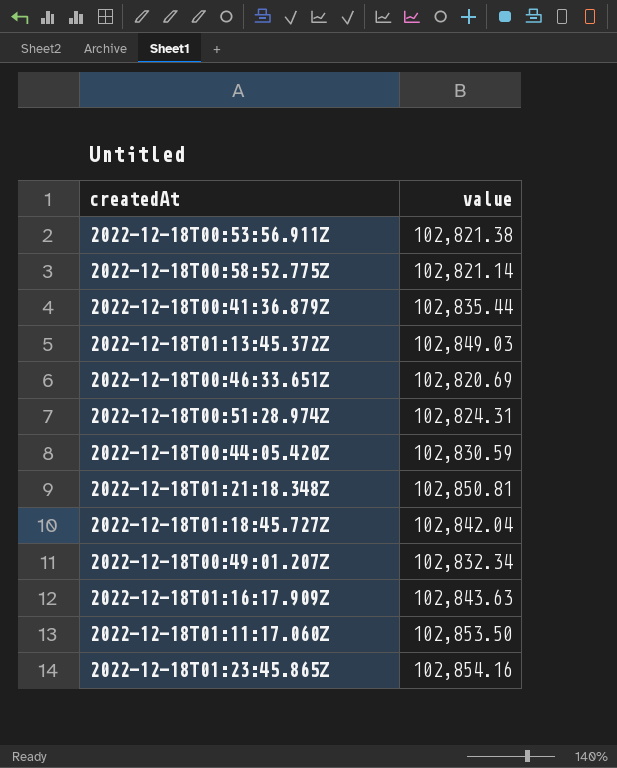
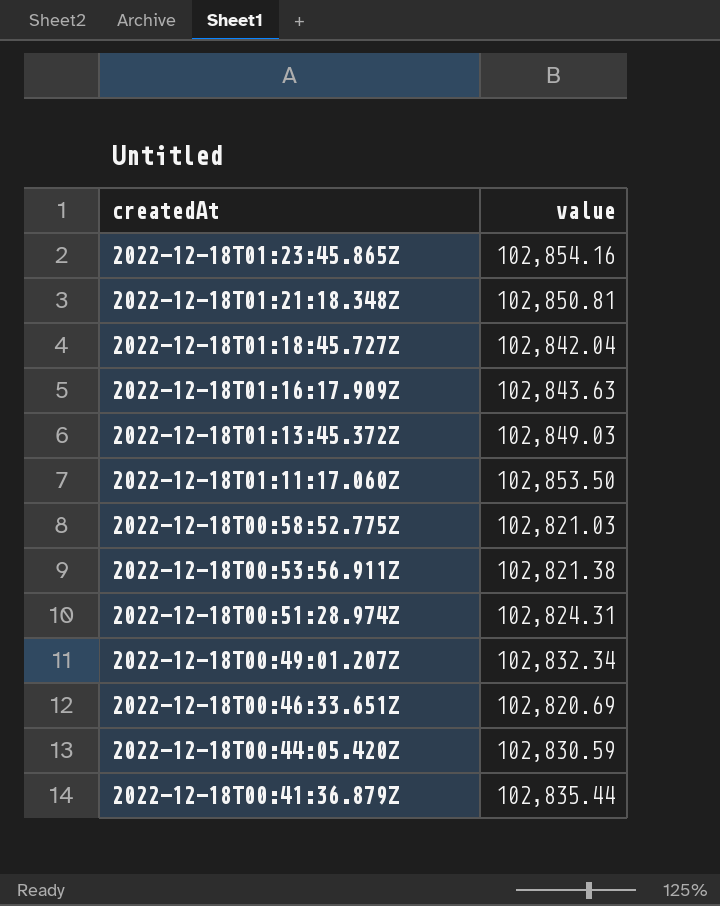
row order: none -> createdAt descending
2022-12-18T00:58:52.775Z | value: 102,821.14 -> 102,821.03

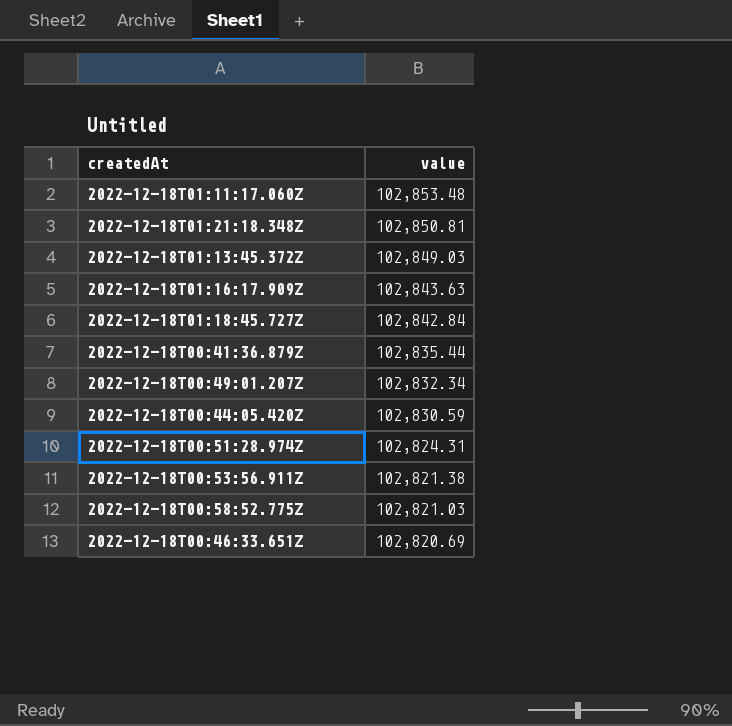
row order: createdAt descending -> value descending
row 2022-12-18T01:23:45.865Z: 102,854.16 -> none
2022-12-18T01:11:17.060Z | value: 102,853.50 -> 102,853.48
2022-12-18T01:18:45.727Z | value: 102,842.04 -> 102,842.84

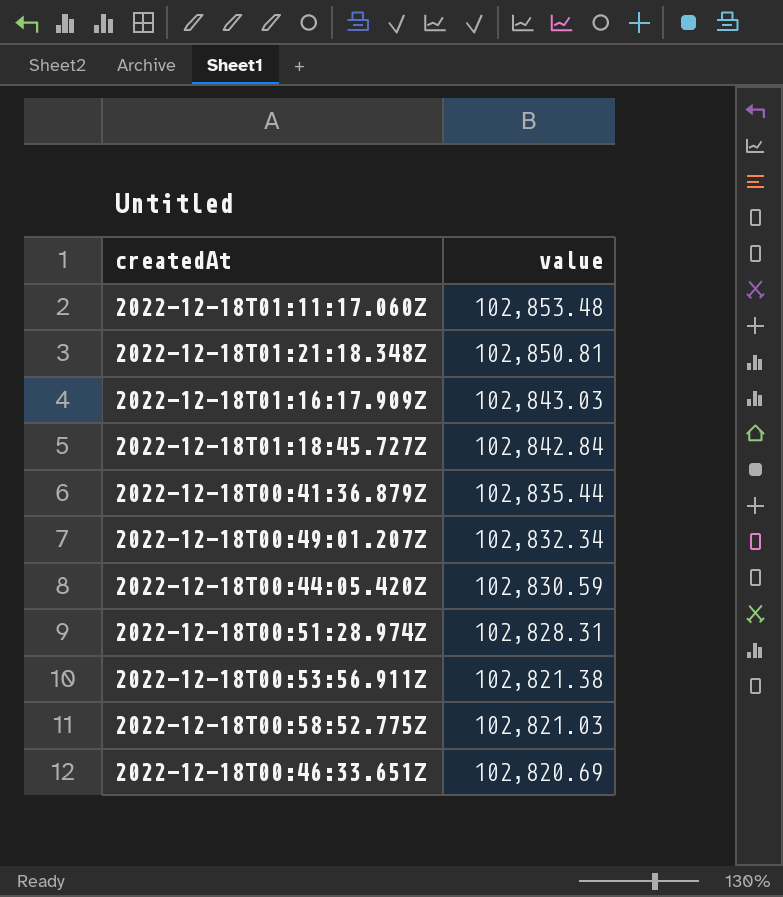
row 2022-12-18T01:13:45.372Z: 102,849.03 -> none
2022-12-18T01:16:17.909Z | value: 102,843.63 -> 102,843.03
2022-12-18T00:51:28.974Z | value: 102,824.31 -> 102,828.31

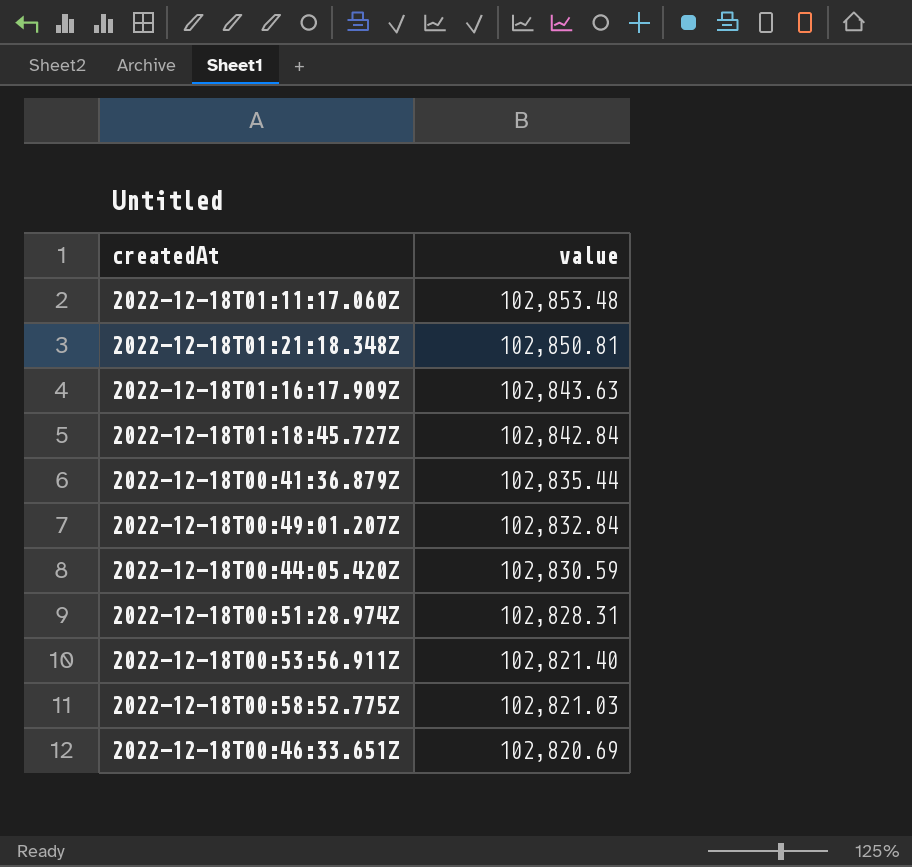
2022-12-18T01:16:17.909Z | value: 102,843.03 -> 102,843.63
2022-12-18T00:49:01.207Z | value: 102,832.34 -> 102,832.84
2022-12-18T00:53:56.911Z | value: 102,821.38 -> 102,821.40

